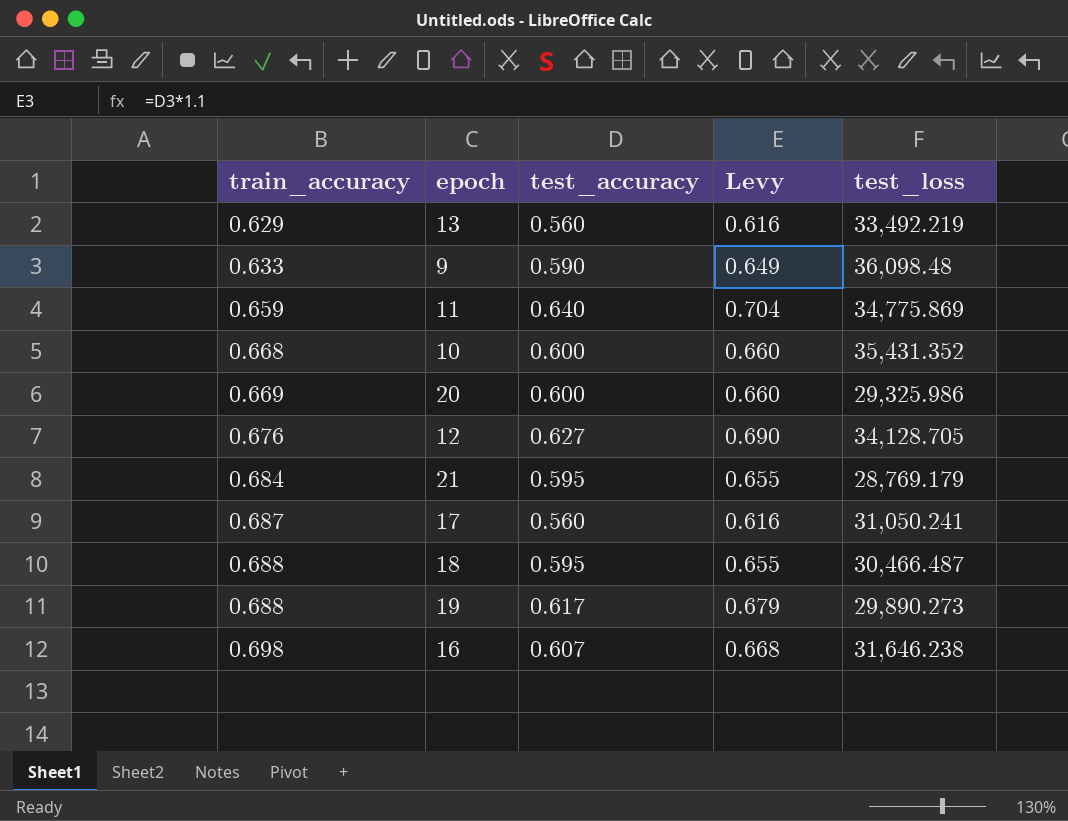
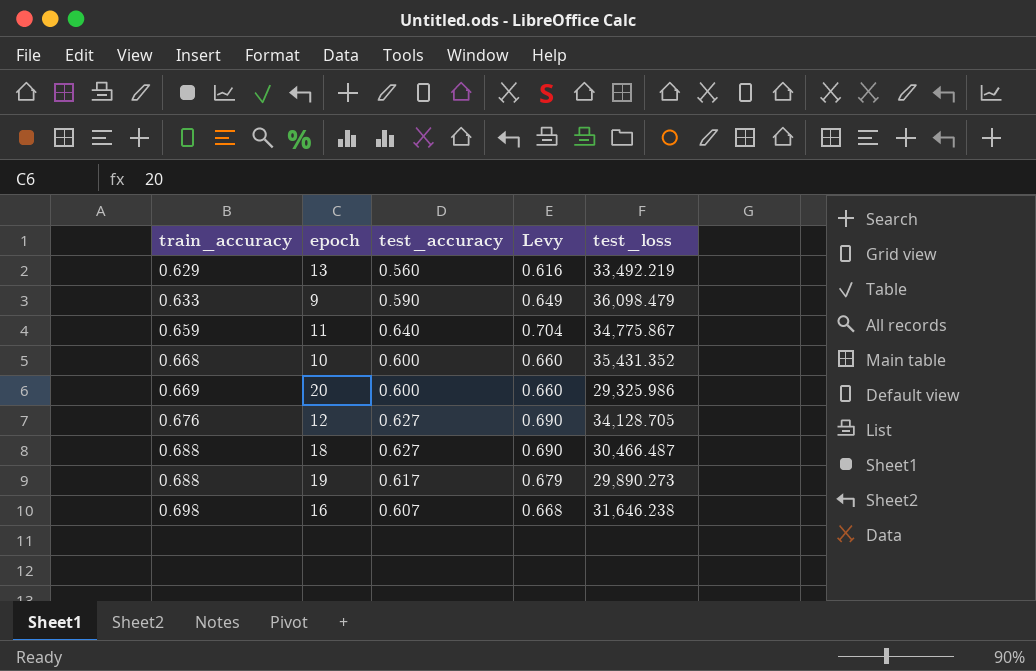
row 21: 0.684 | 0.595 | 0.655 | 28,769.179 -> none
row 17: 0.687 | 0.560 | 0.616 | 31,050.241 -> none
9 | test_loss: 36,098.48 -> 36,098.479
11 | test_loss: 34,775.869 -> 34,775.867
18 | test_accuracy: 0.595 -> 0.627
18 | Levy: 0.655 -> 0.690

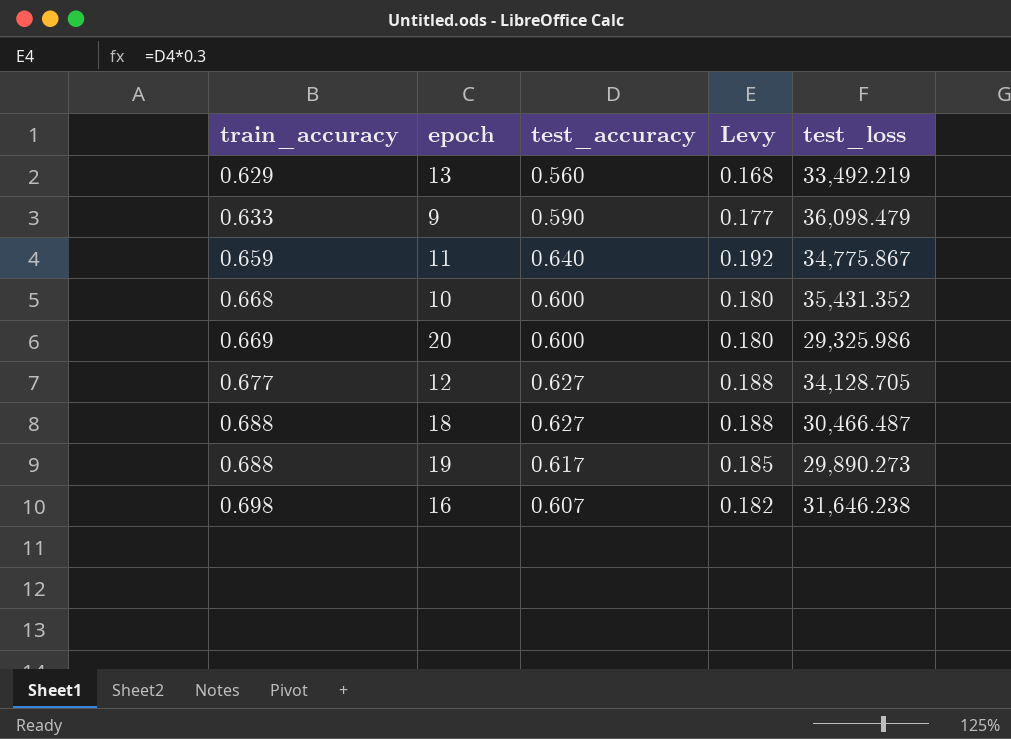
column Levy | formula: [test_accuracy] * 1.1 -> [test_accuracy] * 0.3
12 | train_accuracy: 0.676 -> 0.677

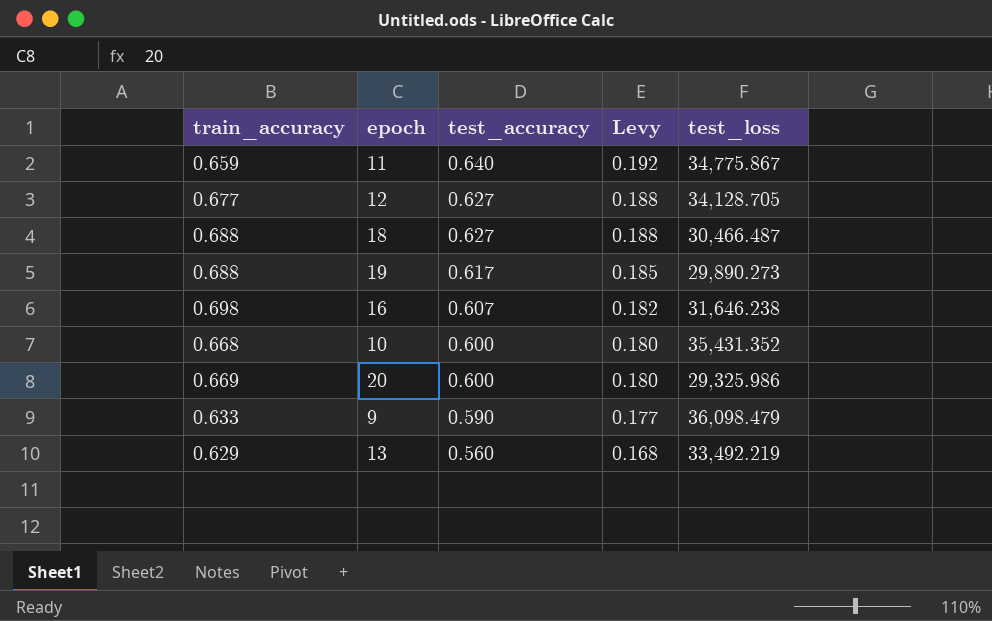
row order: train_accuracy ascending -> test_accuracy descending

